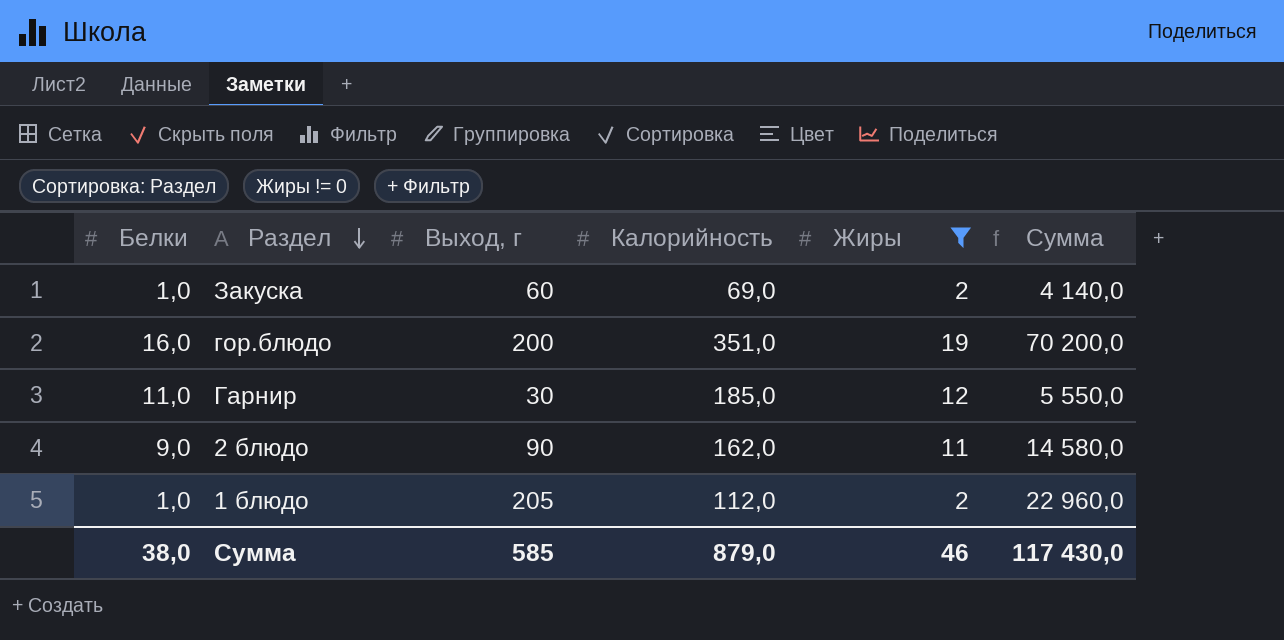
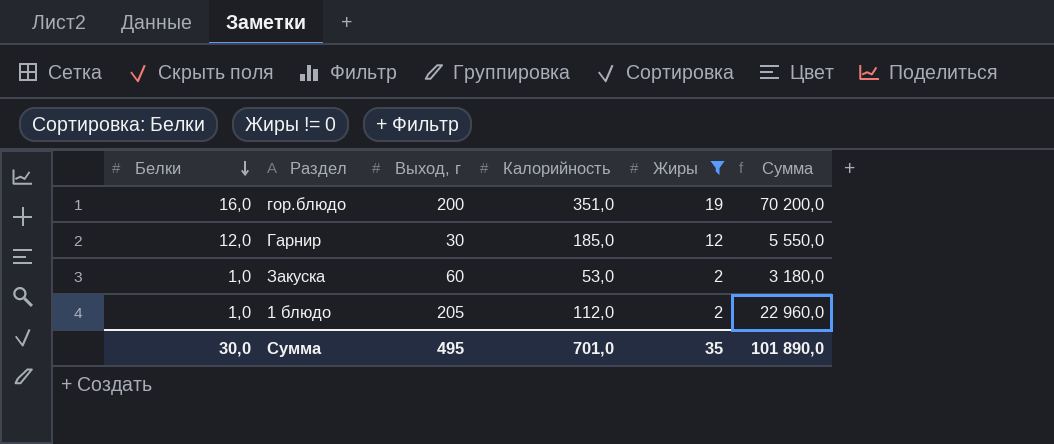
row order: Раздел descending -> Белки descending
row 2 блюдо: 9,0 | 90 | 162,0 | 11 | 14 580,0 -> none
Гарнир | Белки: 11,0 -> 12,0
Закуска | Калорийность: 69,0 -> 53,0
Закуска | Сумма: 4 140,0 -> 3 180,0
Сумма | Белки: 38,0 -> 30,0
Сумма | Выход, г: 585 -> 495
Сумма | Калорийность: 879,0 -> 701,0
Сумма | Жиры: 46 -> 35
Сумма | Сумма: 117 430,0 -> 101 890,0

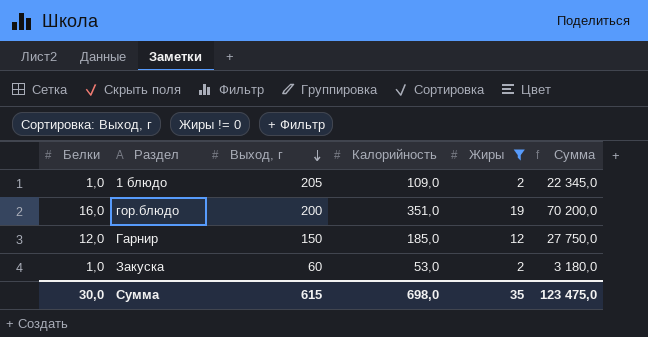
row order: Белки descending -> Выход, г descending
1 блюдо | Калорийность: 112,0 -> 109,0
1 блюдо | Сумма: 22 960,0 -> 22 345,0
Гарнир | Выход, г: 30 -> 150
Гарнир | Сумма: 5 550,0 -> 27 750,0
Сумма | Выход, г: 495 -> 615
Сумма | Калорийность: 701,0 -> 698,0
Сумма | Сумма: 101 890,0 -> 123 475,0

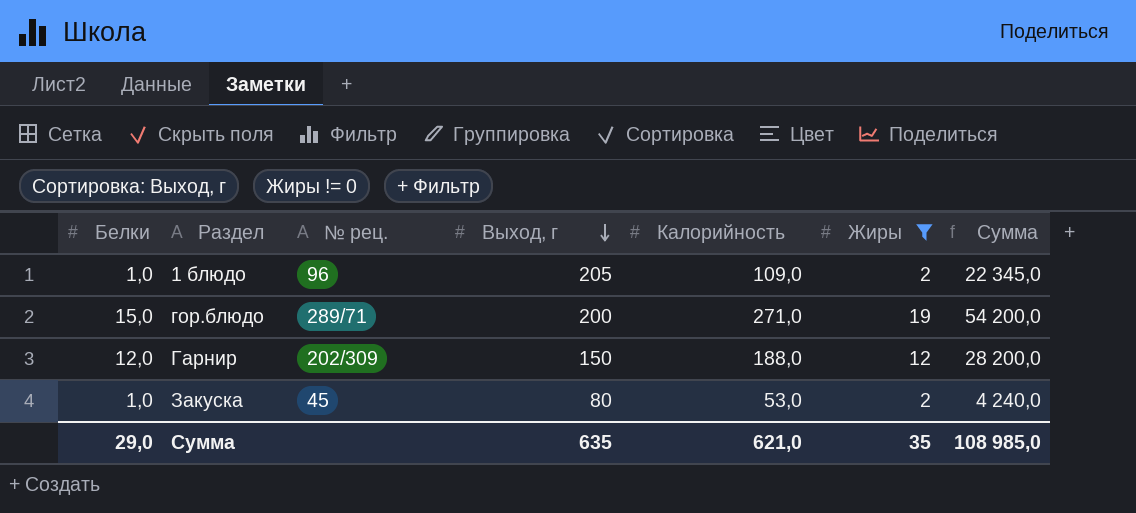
column № рец. | position: none -> 3
гор.блюдо | Белки: 16,0 -> 15,0
гор.блюдо | Калорийность: 351,0 -> 271,0
гор.блюдо | Сумма: 70 200,0 -> 54 200,0
Гарнир | Калорийность: 185,0 -> 188,0
Гарнир | Сумма: 27 750,0 -> 28 200,0
Закуска | Выход, г: 60 -> 80
Закуска | Сумма: 3 180,0 -> 4 240,0
Сумма | Белки: 30,0 -> 29,0
Сумма | Выход, г: 615 -> 635
Сумма | Калорийность: 698,0 -> 621,0
Сумма | Сумма: 123 475,0 -> 108 985,0

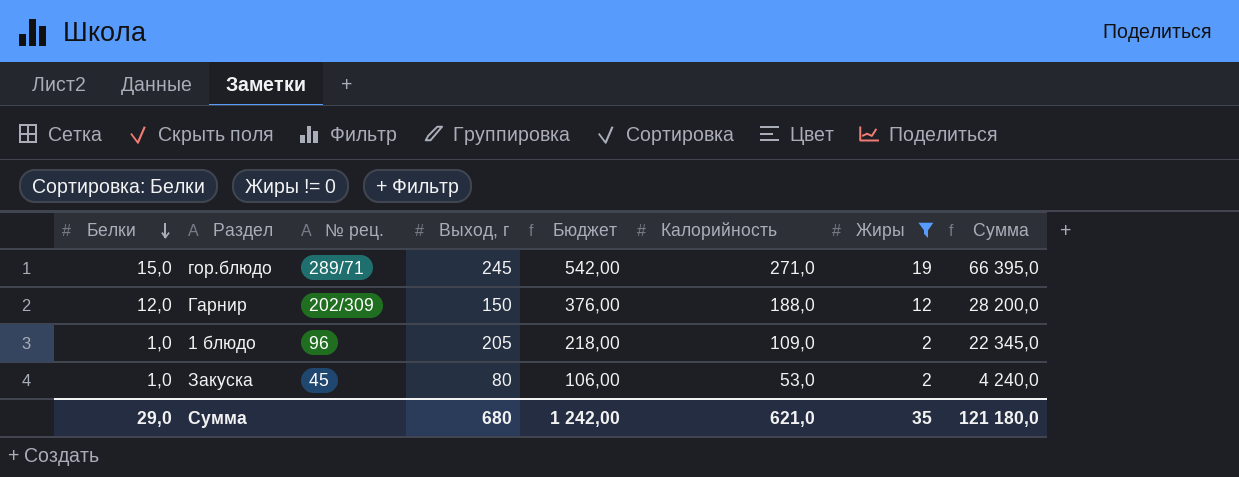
row order: Выход, г descending -> Белки descending
column Бюджет | formula: none -> [Калорийность] * 2
гор.блюдо | Выход, г: 200 -> 245
гор.блюдо | Сумма: 54 200,0 -> 66 395,0
Сумма | Выход, г: 635 -> 680
Сумма | Сумма: 108 985,0 -> 121 180,0

